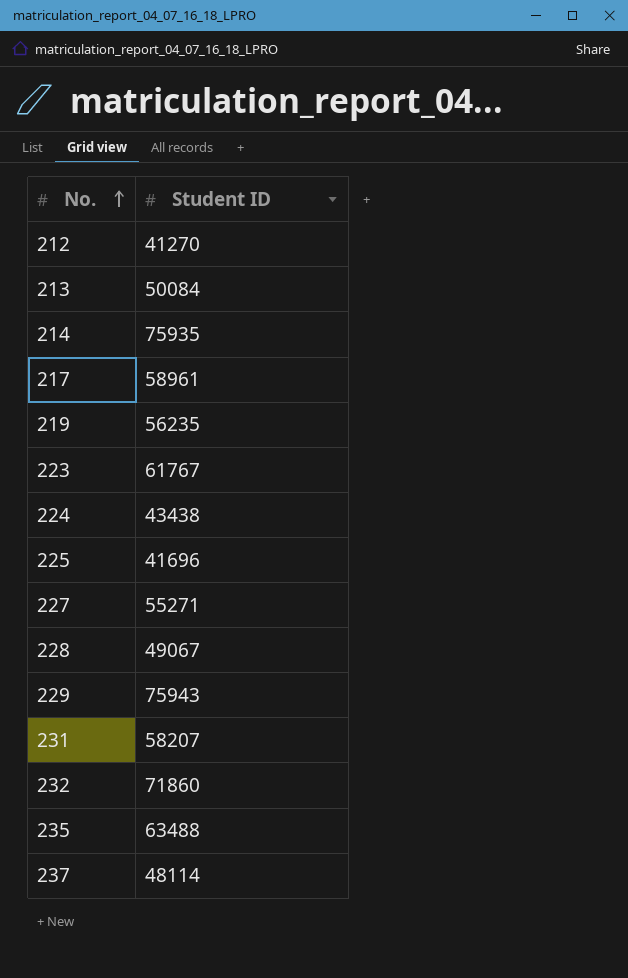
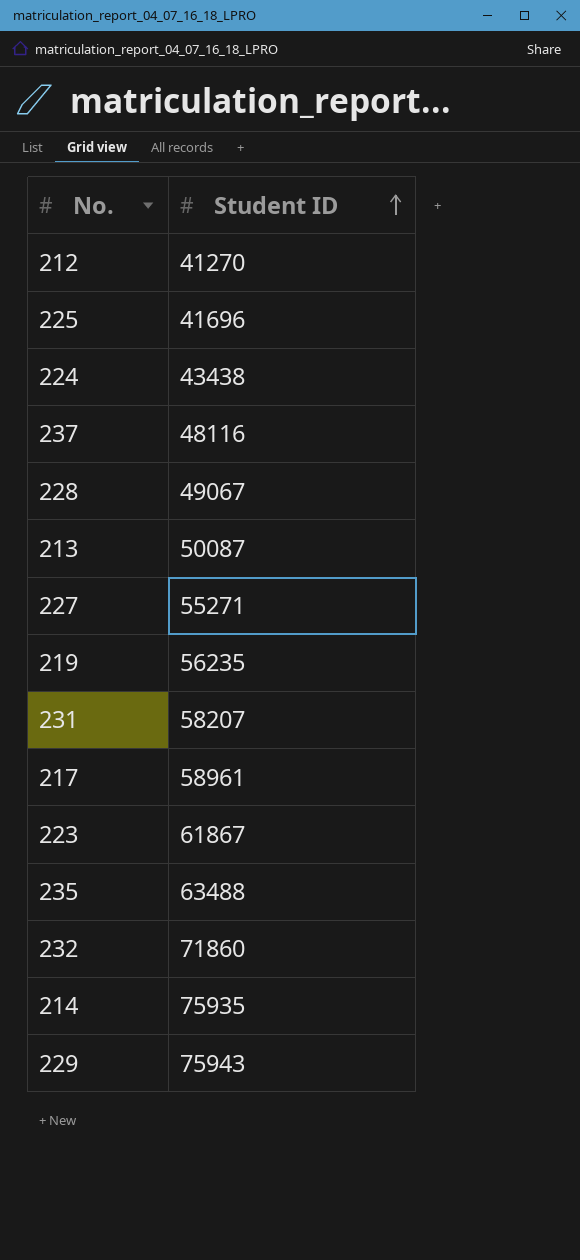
row order: No. ascending -> Student ID ascending
237 | Student ID: 48114 -> 48116
213 | Student ID: 50084 -> 50087
223 | Student ID: 61767 -> 61867

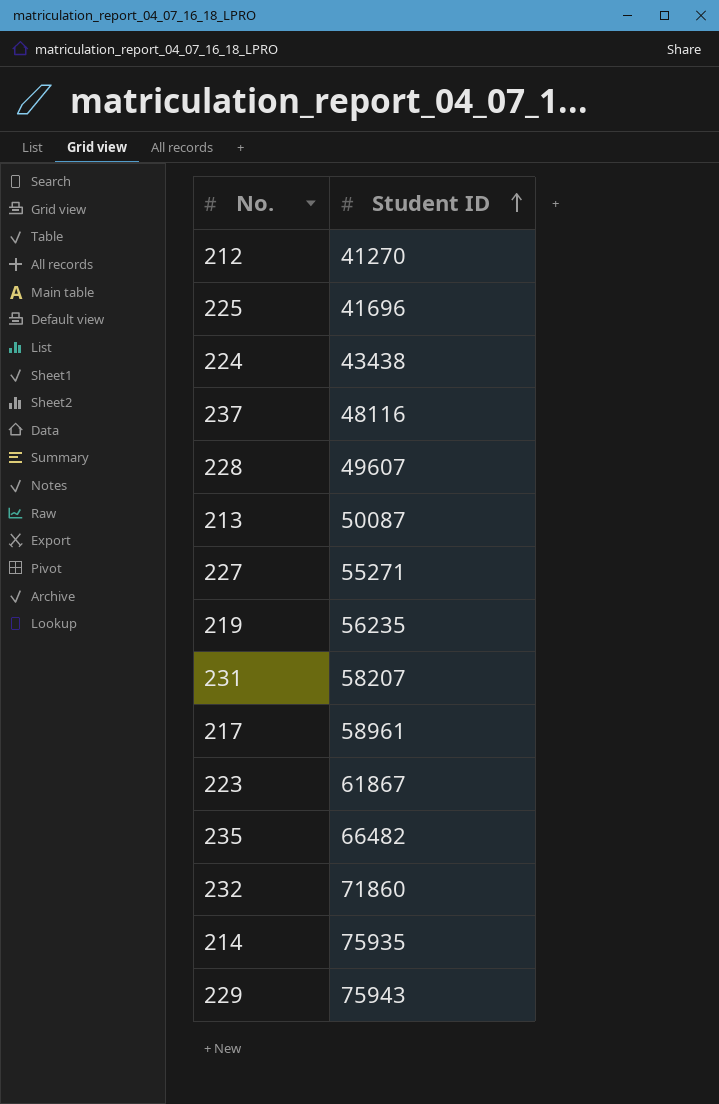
228 | Student ID: 49067 -> 49607
235 | Student ID: 63488 -> 66482

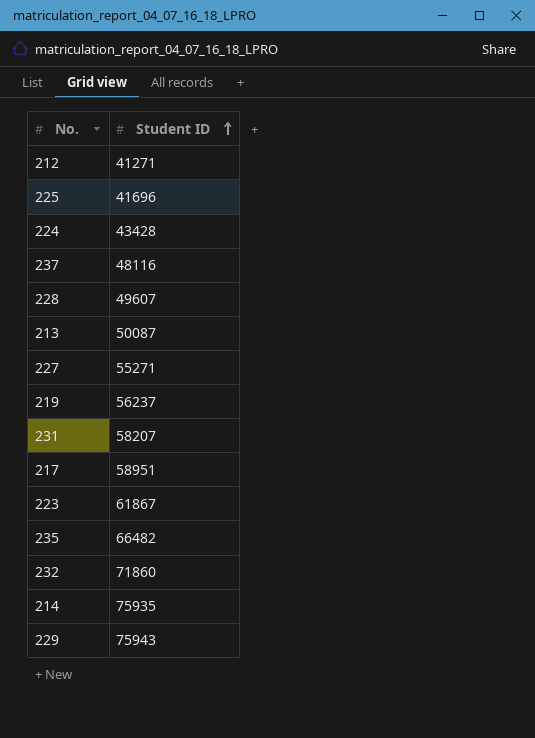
212 | Student ID: 41270 -> 41271
224 | Student ID: 43438 -> 43428
219 | Student ID: 56235 -> 56237
217 | Student ID: 58961 -> 58951

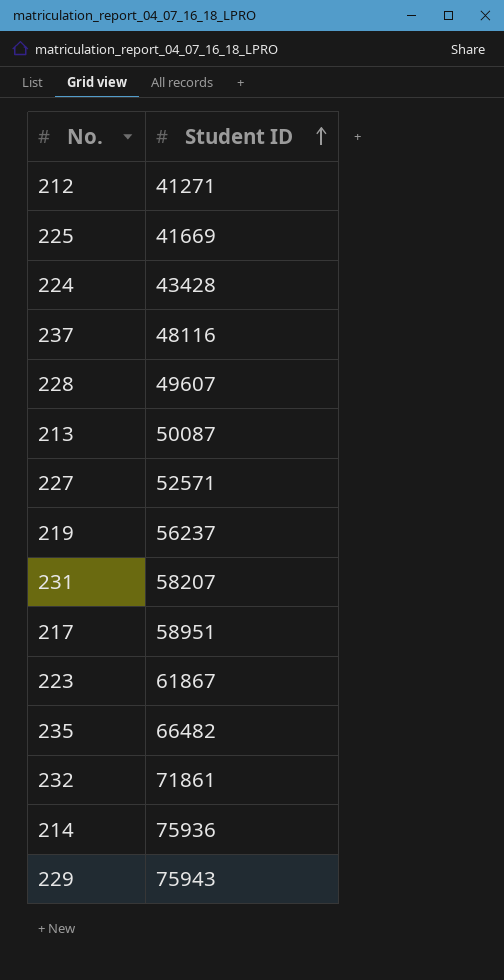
225 | Student ID: 41696 -> 41669
227 | Student ID: 55271 -> 52571
232 | Student ID: 71860 -> 71861
214 | Student ID: 75935 -> 75936

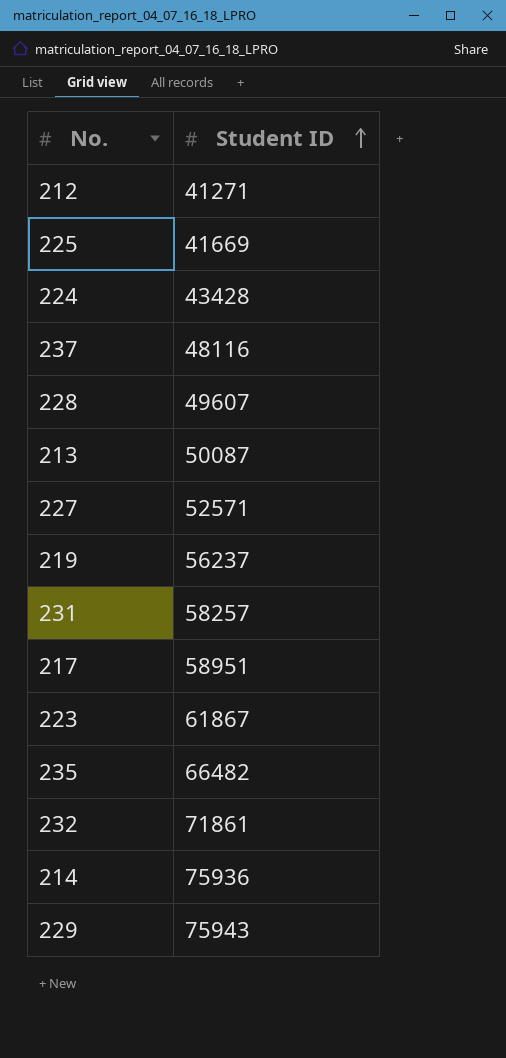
231 | Student ID: 58207 -> 58257

